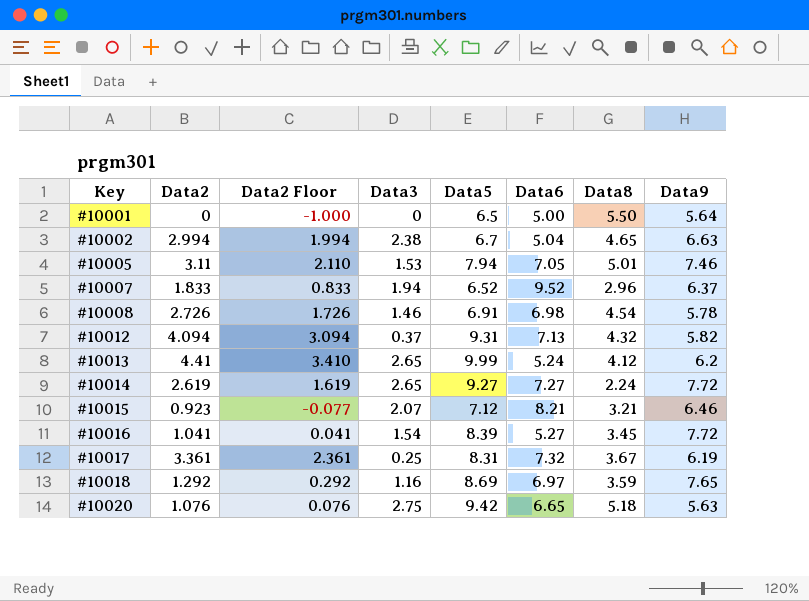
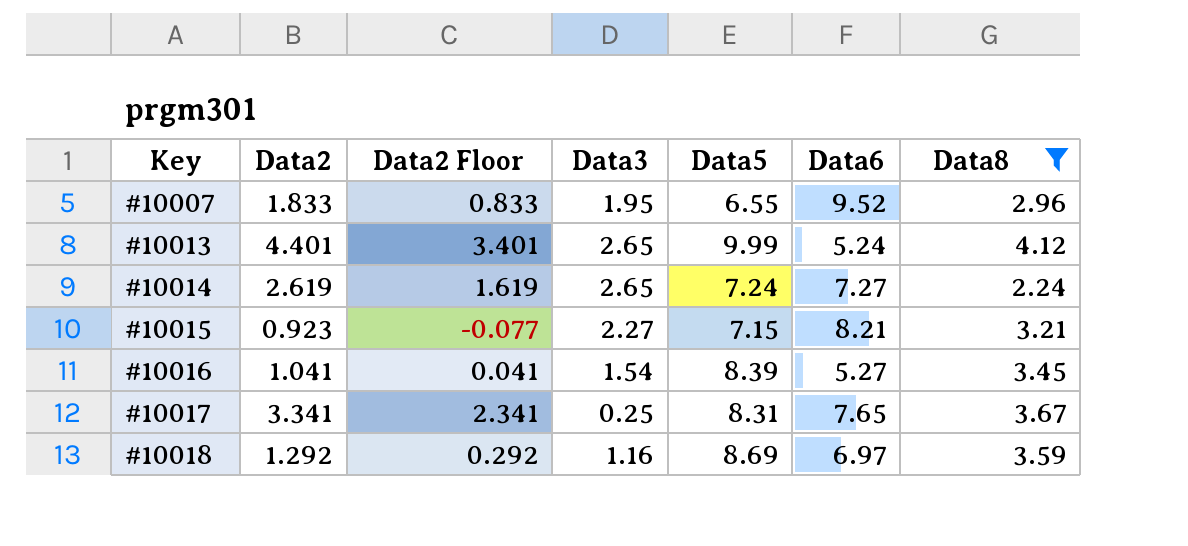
filter: none -> Data8 <= 4.12
column Data9 | position: 8 -> none
#10007 | Data3: 1.94 -> 1.95
#10007 | Data5: 6.52 -> 6.55
#10013 | Data2: 4.41 -> 4.401
#10013 | Data2 Floor: 3.410 -> 3.401
#10014 | Data5: 9.27 -> 7.24
#10015 | Data3: 2.07 -> 2.27
#10015 | Data5: 7.12 -> 7.15
#10017 | Data2: 3.361 -> 3.341
#10017 | Data2 Floor: 2.361 -> 2.341
#10017 | Data6: 7.32 -> 7.65

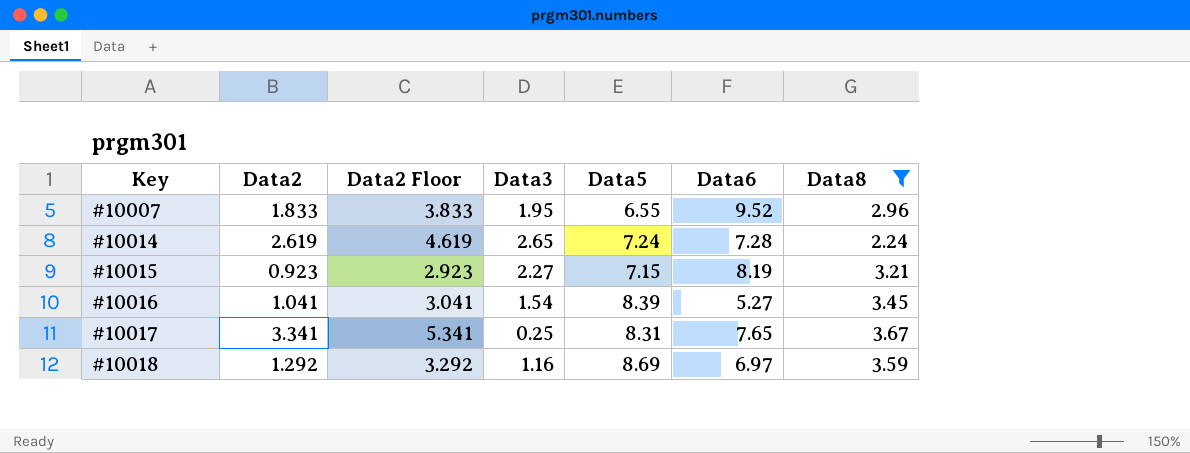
column Data2 Floor | formula: [Data2] - 1 -> [Data2] + 2
row #10013: 4.401 | 3.401 | 2.65 | 9.99 | 5.24 | 4.12 -> none
#10014 | Data6: 7.27 -> 7.28
#10015 | Data6: 8.21 -> 8.19

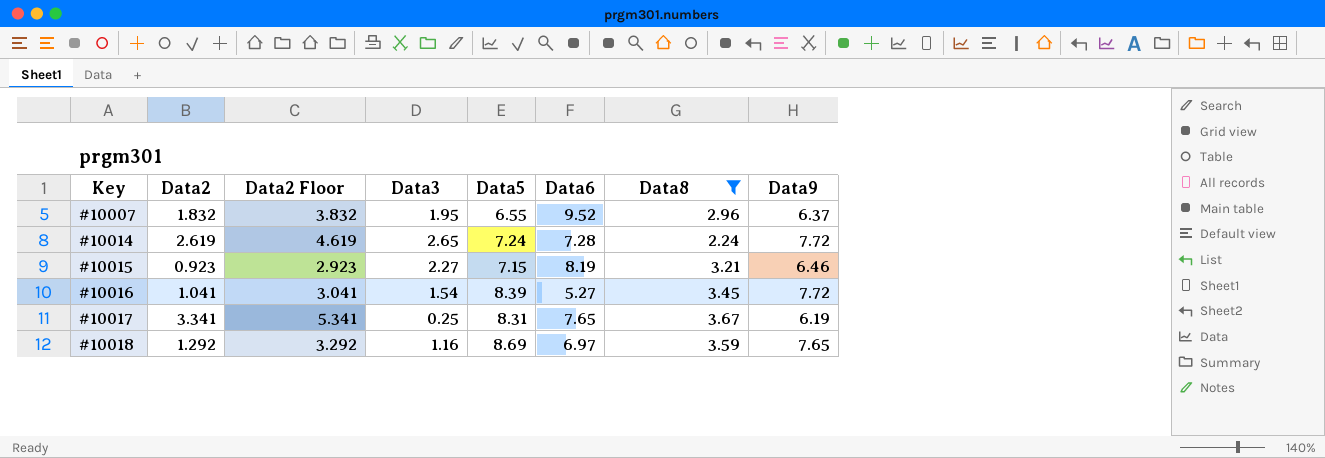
column Data9 | position: none -> 8
#10007 | Data2: 1.833 -> 1.832
#10007 | Data2 Floor: 3.833 -> 3.832

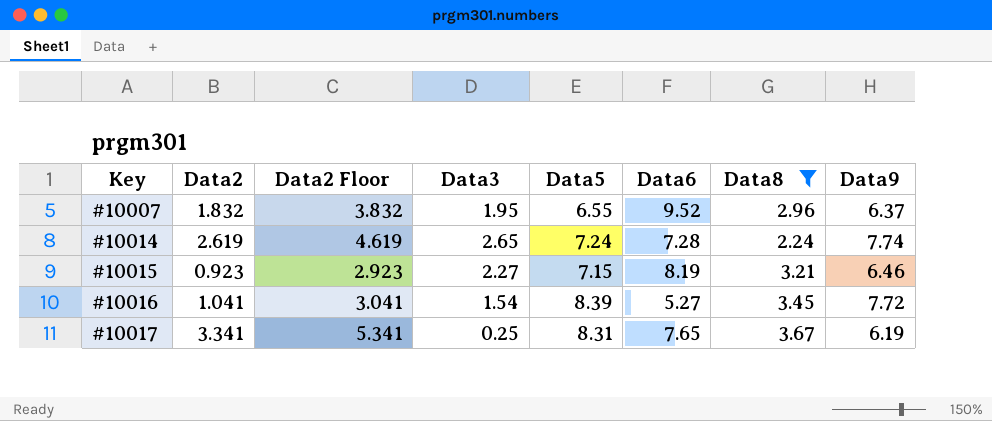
row #10018: 1.292 | 3.292 | 1.16 | 8.69 | 6.97 | 3.59 | 7.65 -> none
#10014 | Data9: 7.72 -> 7.74

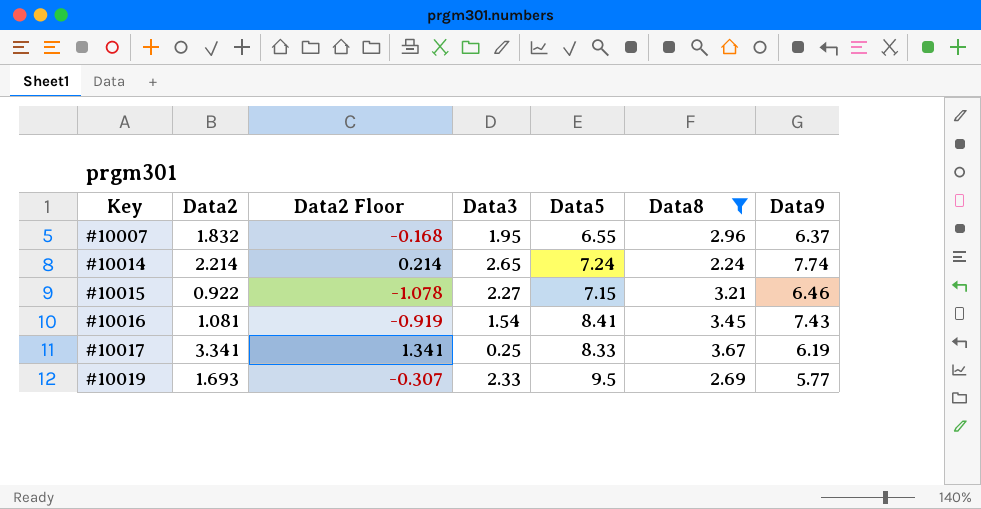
column Data6 | position: 6 -> none
column Data2 Floor | formula: [Data2] + 2 -> [Data2] - 2
#10014 | Data2: 2.619 -> 2.214
#10015 | Data2: 0.923 -> 0.922
#10016 | Data2: 1.041 -> 1.081
#10016 | Data5: 8.39 -> 8.41
#10016 | Data9: 7.72 -> 7.43
#10017 | Data5: 8.31 -> 8.33
row #10019: none -> 1.693 | -0.307 | 2.33 | 9.5 | 2.69 | 5.77

